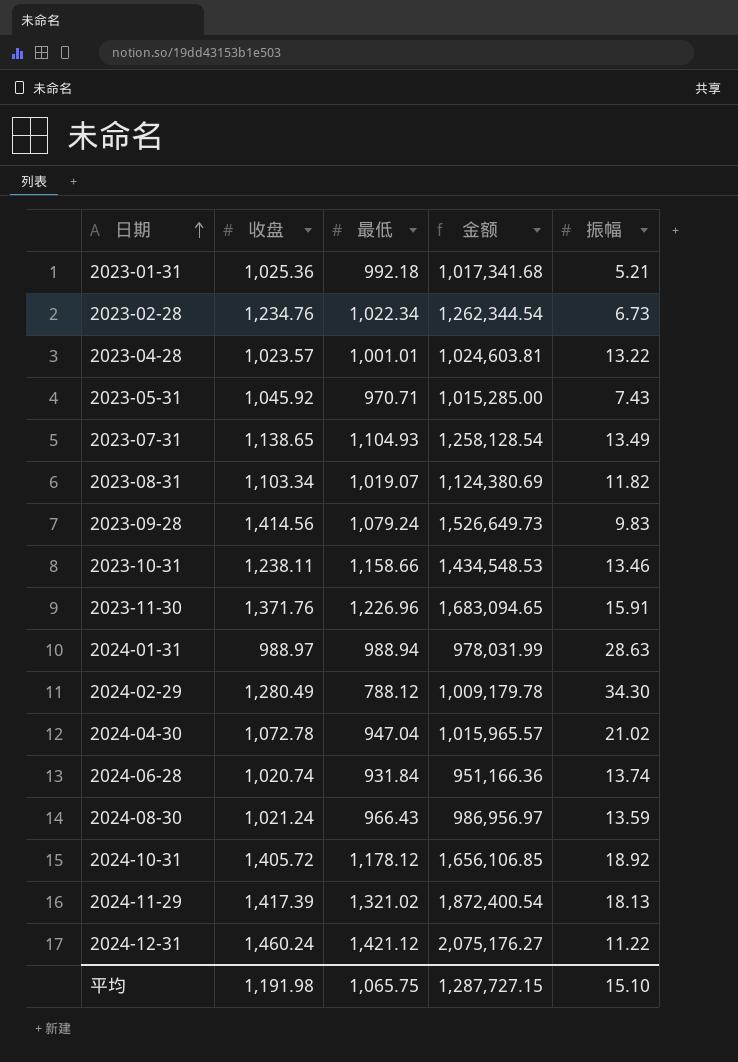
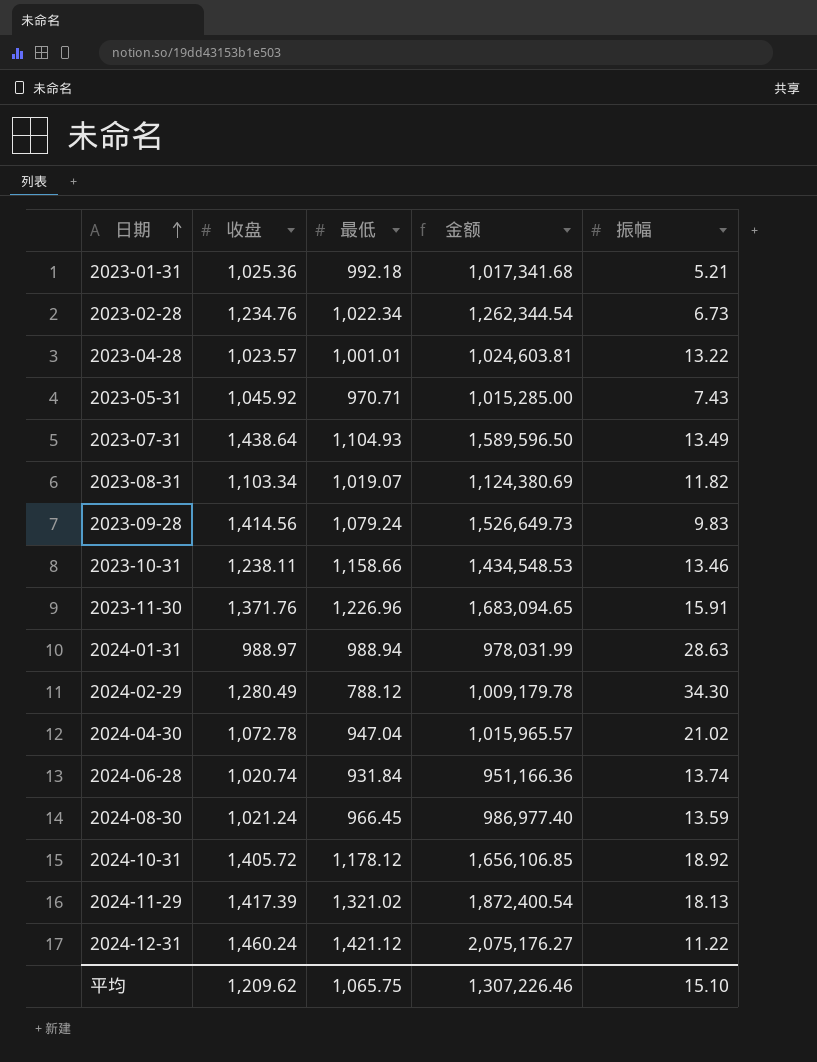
2023-07-31 | 收盘: 1,138.65 -> 1,438.64
2023-07-31 | 金额: 1,258,128.54 -> 1,589,596.50
2024-08-30 | 最低: 966.43 -> 966.45
2024-08-30 | 金额: 986,956.97 -> 986,977.40
平均 | 收盘: 1,191.98 -> 1,209.62
平均 | 金额: 1,287,727.15 -> 1,307,226.46

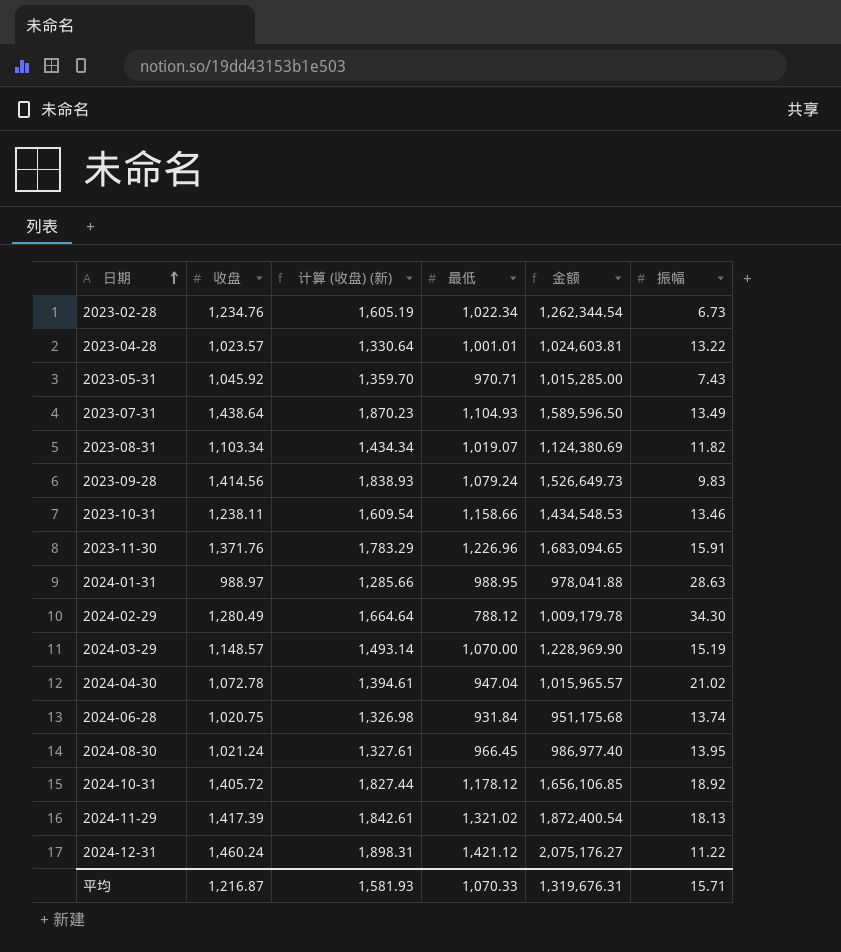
column 计算 (收盘) (新) | formula: none -> [收盘] * 1.3
row 2023-01-31: 1,025.36 | 992.18 | 1,017,341.68 | 5.21 -> none
2024-01-31 | 最低: 988.94 -> 988.95
2024-01-31 | 金额: 978,031.99 -> 978,041.88
row 2024-03-29: none -> 1,148.57 | 1,493.14 | 1,070.00 | 1,228,969.90 | 15.19
2024-06-28 | 收盘: 1,020.74 -> 1,020.75
2024-06-28 | 金额: 951,166.36 -> 951,175.68
2024-08-30 | 振幅: 13.59 -> 13.95
平均 | 收盘: 1,209.62 -> 1,216.87
平均 | 最低: 1,065.75 -> 1,070.33
平均 | 金额: 1,307,226.46 -> 1,319,676.31
平均 | 振幅: 15.10 -> 15.71

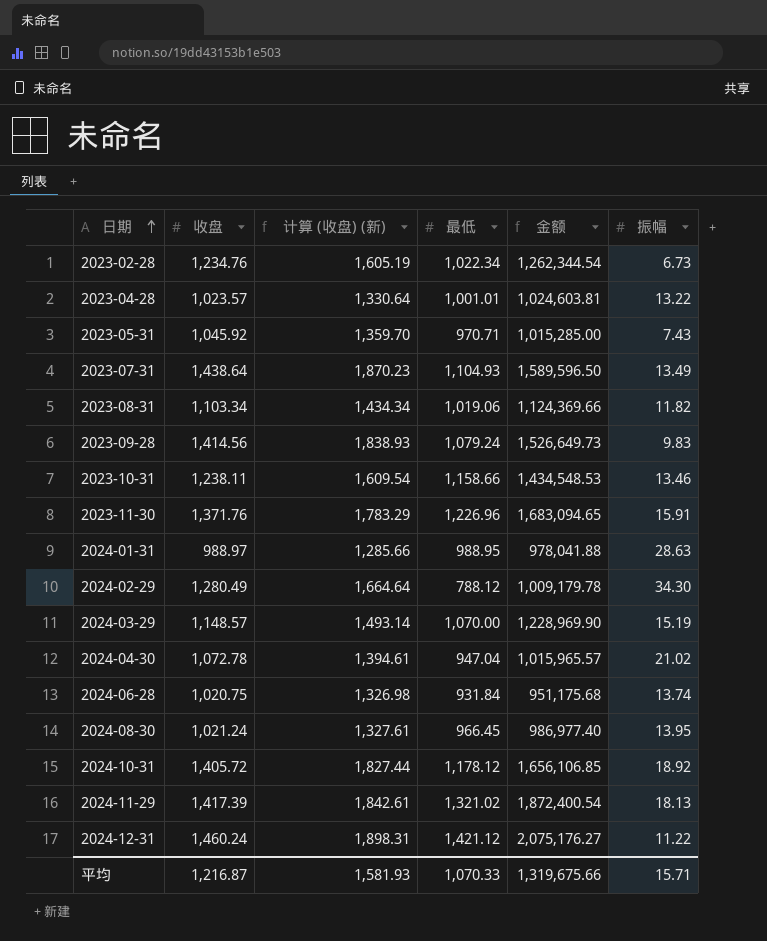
2023-08-31 | 最低: 1,019.07 -> 1,019.06
2023-08-31 | 金额: 1,124,380.69 -> 1,124,369.66
平均 | 金额: 1,319,676.31 -> 1,319,675.66

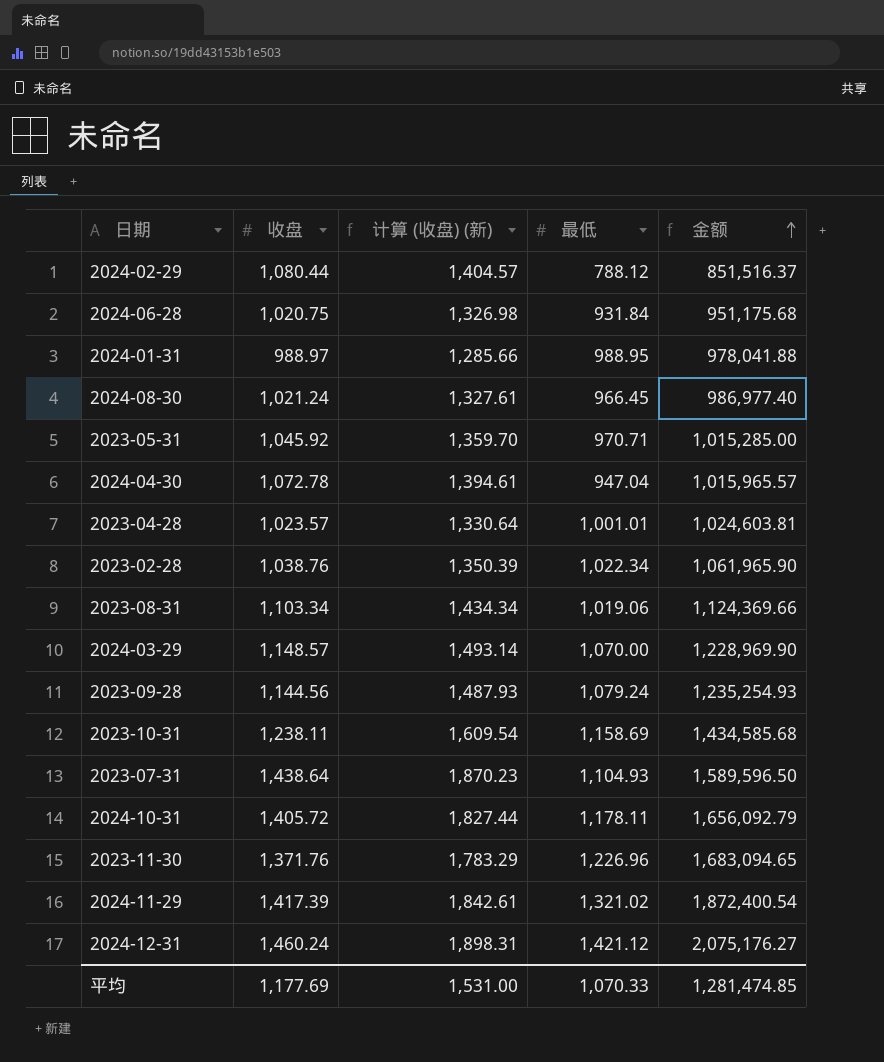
row order: 日期 ascending -> 金额 ascending
column 振幅 | position: 6 -> none
2024-02-29 | 收盘: 1,280.49 -> 1,080.44
2024-02-29 | 计算 (收盘) (新): 1,664.64 -> 1,404.57
2024-02-29 | 金额: 1,009,179.78 -> 851,516.37
2023-02-28 | 收盘: 1,234.76 -> 1,038.76
2023-02-28 | 计算 (收盘) (新): 1,605.19 -> 1,350.39
2023-02-28 | 金额: 1,262,344.54 -> 1,061,965.90
2023-09-28 | 收盘: 1,414.56 -> 1,144.56
2023-09-28 | 计算 (收盘) (新): 1,838.93 -> 1,487.93
2023-09-28 | 金额: 1,526,649.73 -> 1,235,254.93
2023-10-31 | 最低: 1,158.66 -> 1,158.69
2023-10-31 | 金额: 1,434,548.53 -> 1,434,585.68
2024-10-31 | 最低: 1,178.12 -> 1,178.11
2024-10-31 | 金额: 1,656,106.85 -> 1,656,092.79
平均 | 收盘: 1,216.87 -> 1,177.69
平均 | 计算 (收盘) (新): 1,581.93 -> 1,531.00
平均 | 金额: 1,319,675.66 -> 1,281,474.85

